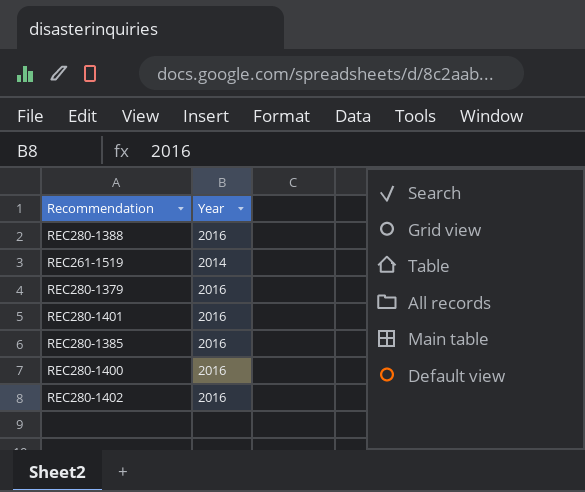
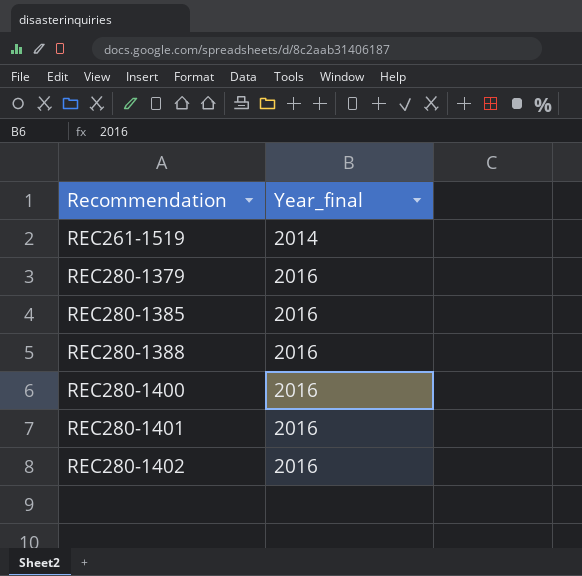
row order: none -> Recommendation ascending
column name: Year -> Year_final

